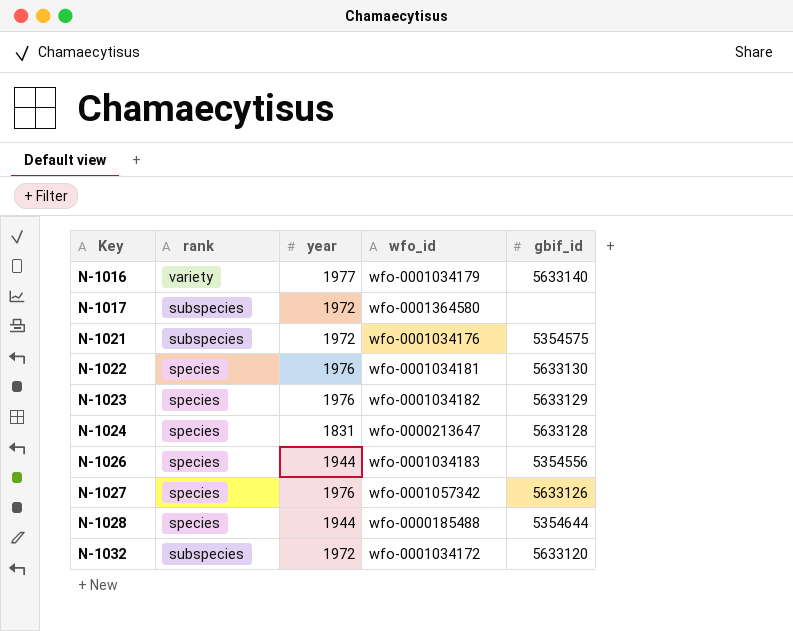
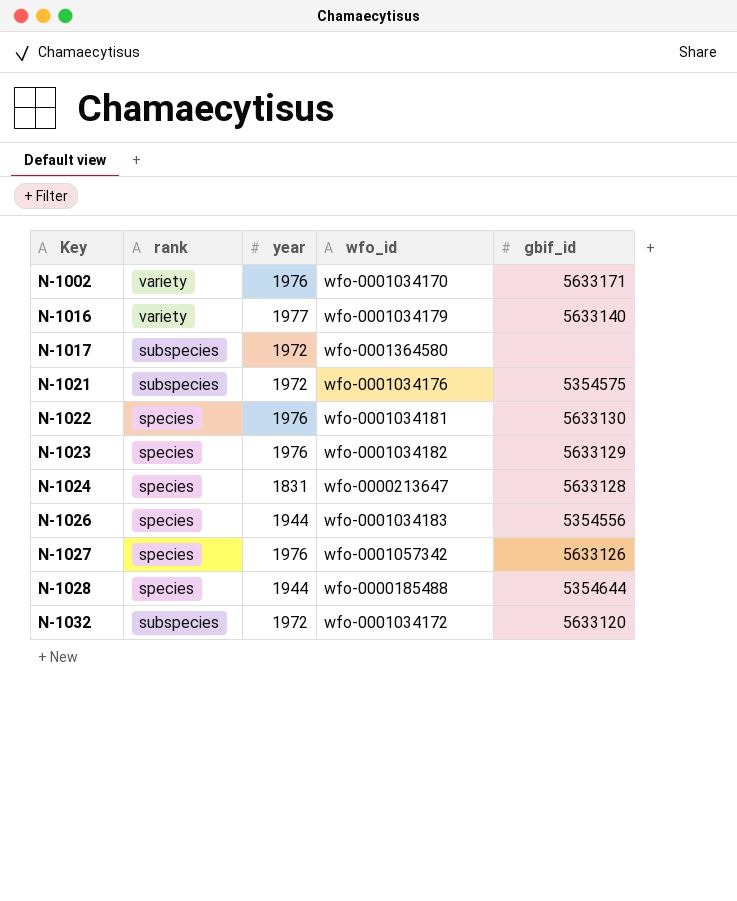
row N-1002: none -> variety | 1976 | wfo-0001034170 | 5633171

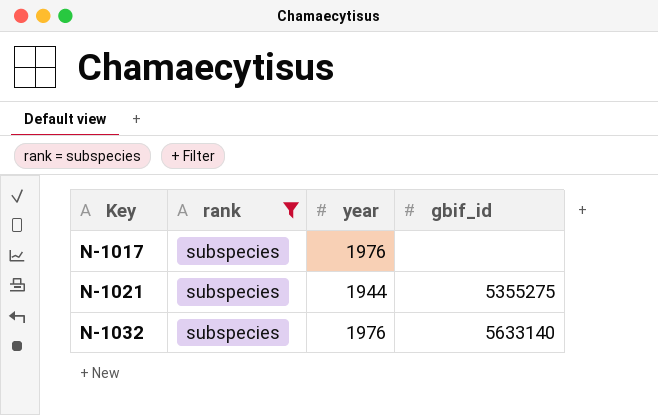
filter: none -> rank = subspecies
column wfo_id | position: 4 -> none
N-1017 | year: 1972 -> 1976
N-1021 | year: 1972 -> 1944
N-1021 | gbif_id: 5354575 -> 5355275
N-1032 | year: 1972 -> 1976
N-1032 | gbif_id: 5633120 -> 5633140

